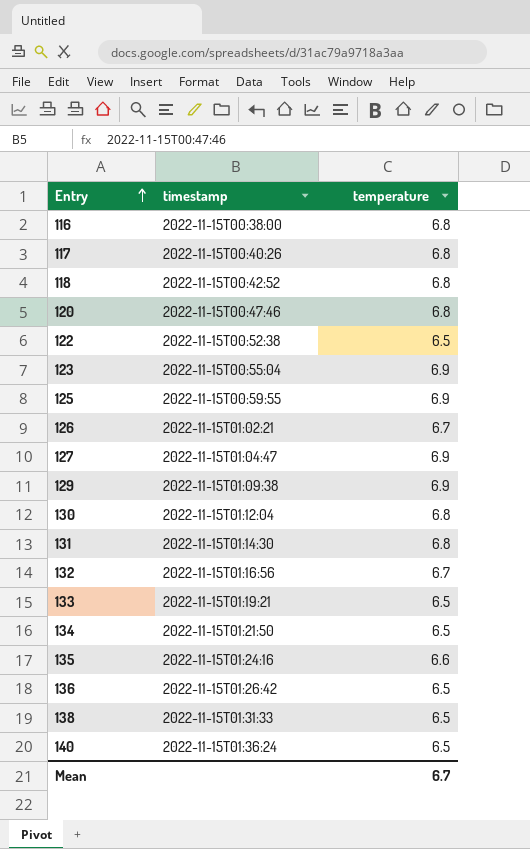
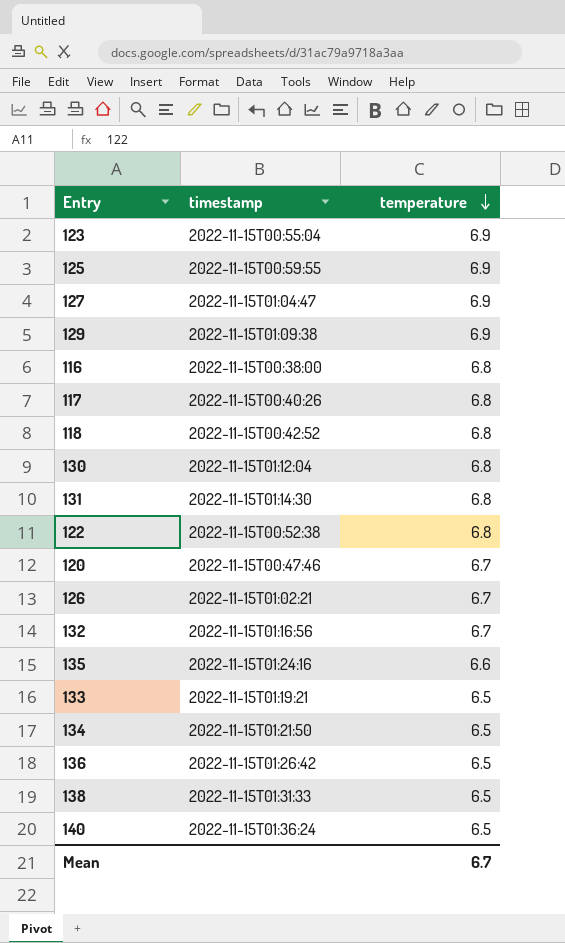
row order: Entry ascending -> temperature descending
122 | temperature: 6.5 -> 6.8
120 | temperature: 6.8 -> 6.7

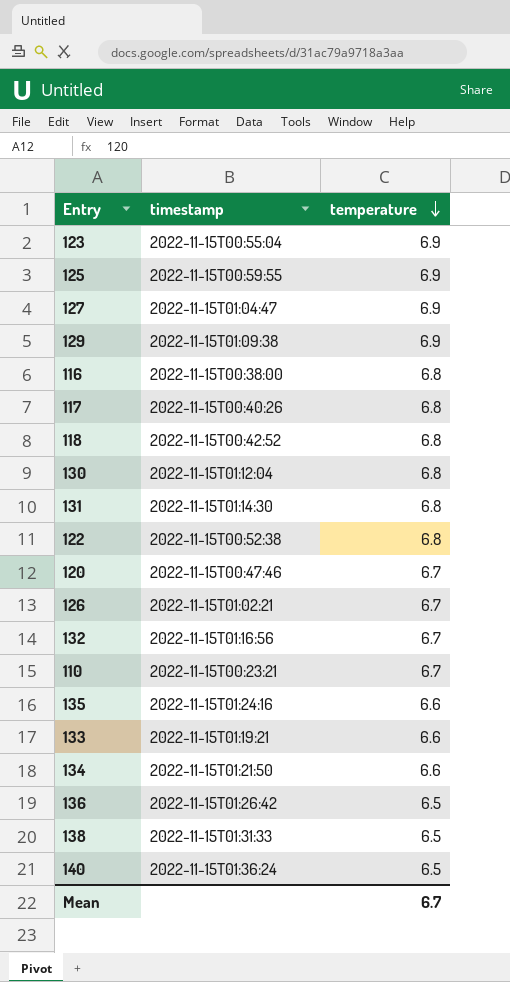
row 110: none -> 2022-11-15T00:23:21 | 6.7
133 | temperature: 6.5 -> 6.6
134 | temperature: 6.5 -> 6.6

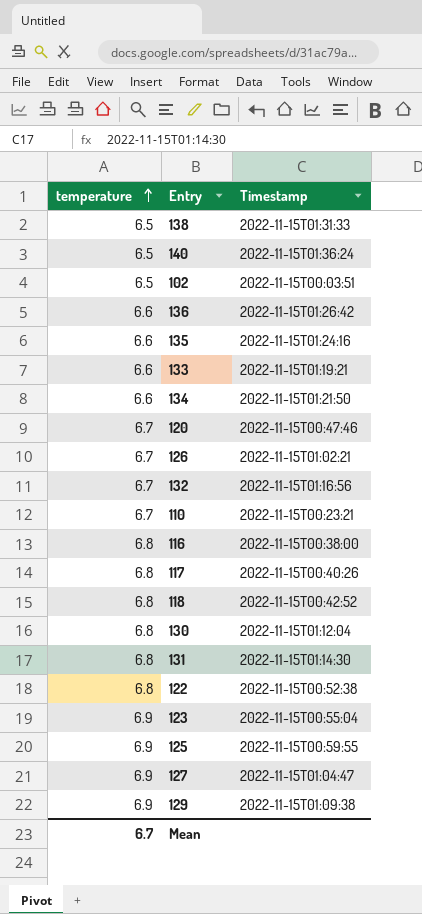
row order: temperature descending -> temperature ascending
column temperature | position: 3 -> 1
column name: timestamp -> Timestamp
row 102: none -> 6.5 | 2022-11-15T00:03:51
136 | temperature: 6.5 -> 6.6

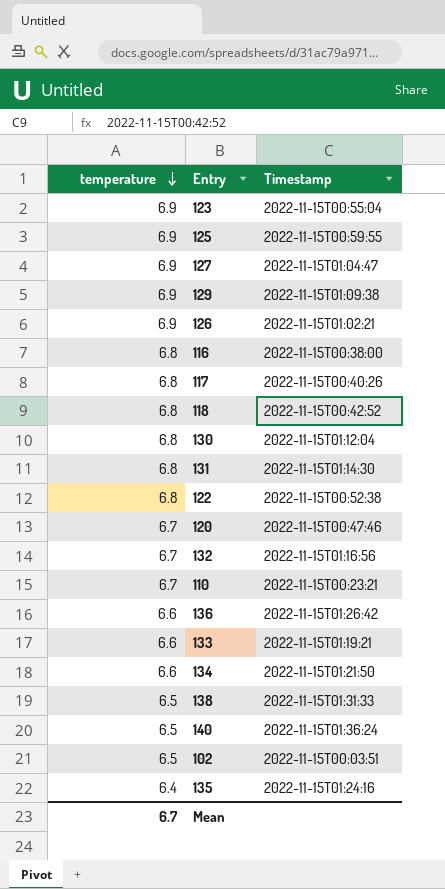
row order: temperature ascending -> temperature descending
126 | temperature: 6.7 -> 6.9
135 | temperature: 6.6 -> 6.4

